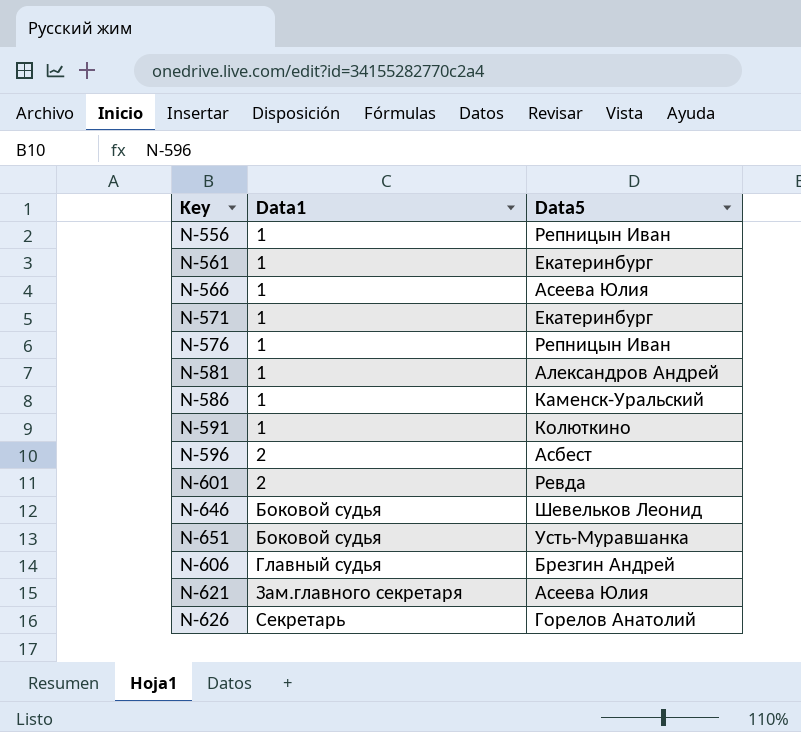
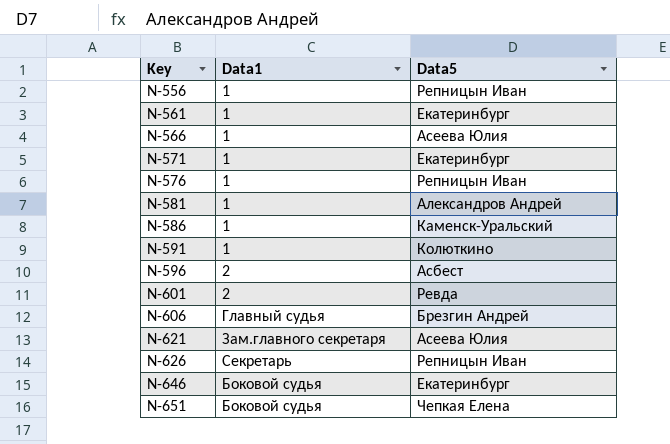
row order: Data1 ascending -> Key ascending
N-626 | Data5: Горелов Анатолий -> Репницын Иван
N-646 | Data5: Шевельков Леонид -> Екатеринбург
N-651 | Data5: Усть-Муравшанка -> Чепкая Елена

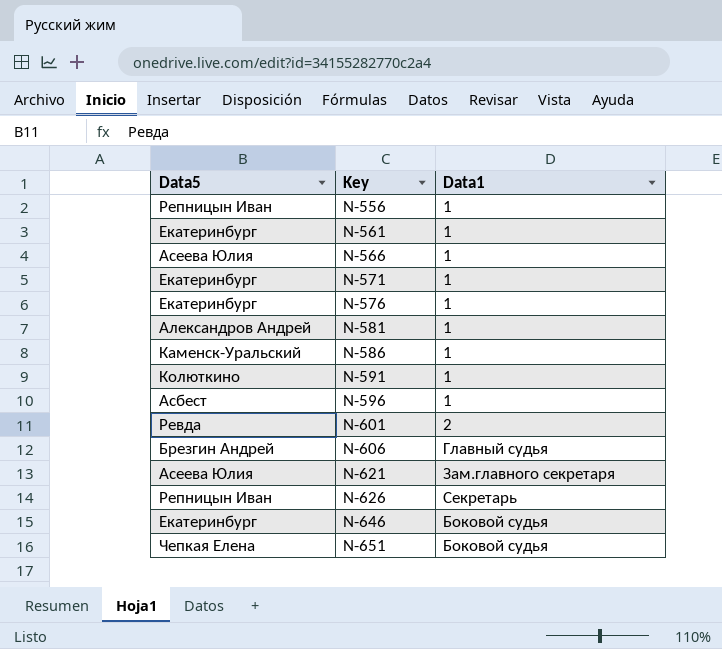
column Data5 | position: 3 -> 1
N-576 | Data5: Репницын Иван -> Екатеринбург
N-596 | Data1: 2 -> 1

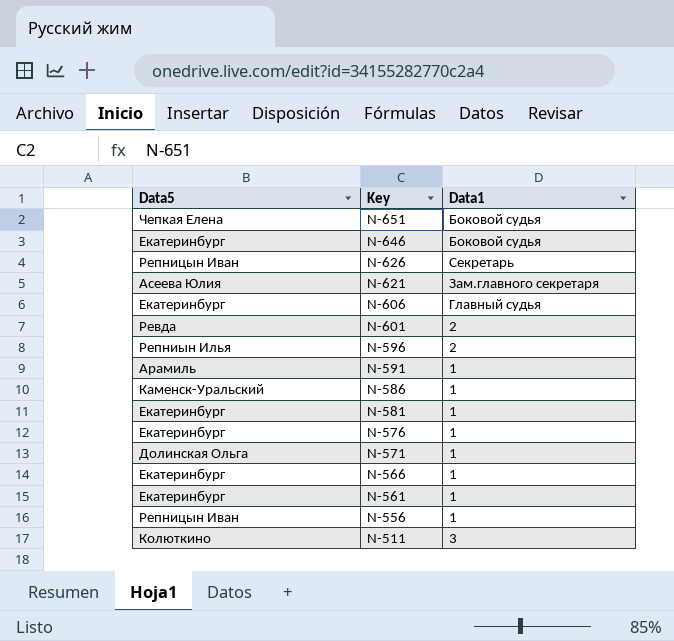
row order: Key ascending -> Key descending
N-606 | Data5: Брезгин Андрей -> Екатеринбург
N-596 | Data5: Асбест -> Репниын Илья
N-596 | Data1: 1 -> 2
N-591 | Data5: Колюткино -> Арамиль
N-581 | Data5: Александров Андрей -> Екатеринбург
N-571 | Data5: Екатеринбург -> Долинская Ольга
N-566 | Data5: Асеева Юлия -> Екатеринбург
row N-511: none -> Колюткино | 3

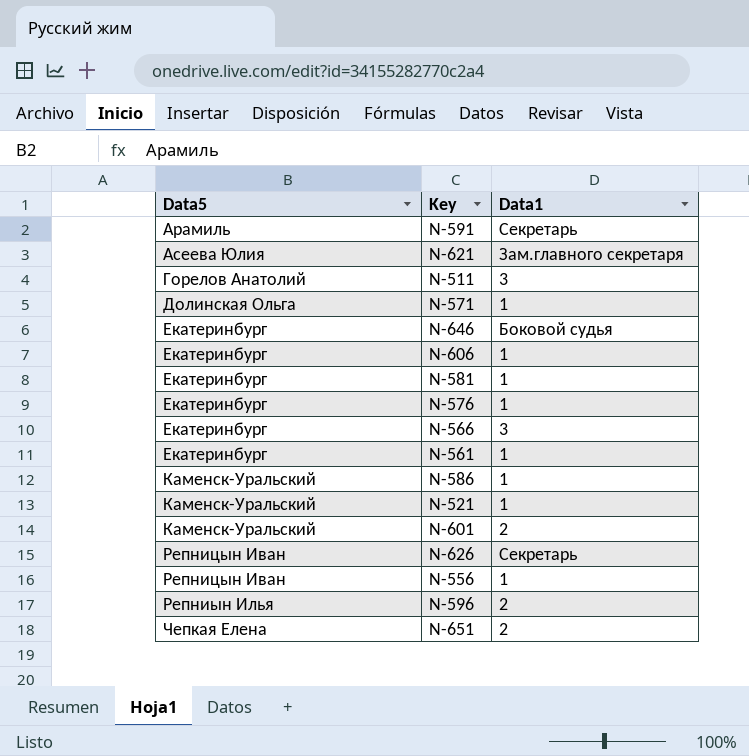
row order: Key descending -> Data5 ascending
N-591 | Data1: 1 -> Секретарь
N-511 | Data5: Колюткино -> Горелов Анатолий
N-606 | Data1: Главный судья -> 1
N-566 | Data1: 1 -> 3
row N-521: none -> Каменск-Уральский | 1
N-601 | Data5: Ревда -> Каменск-Уральский
N-651 | Data1: Боковой судья -> 2

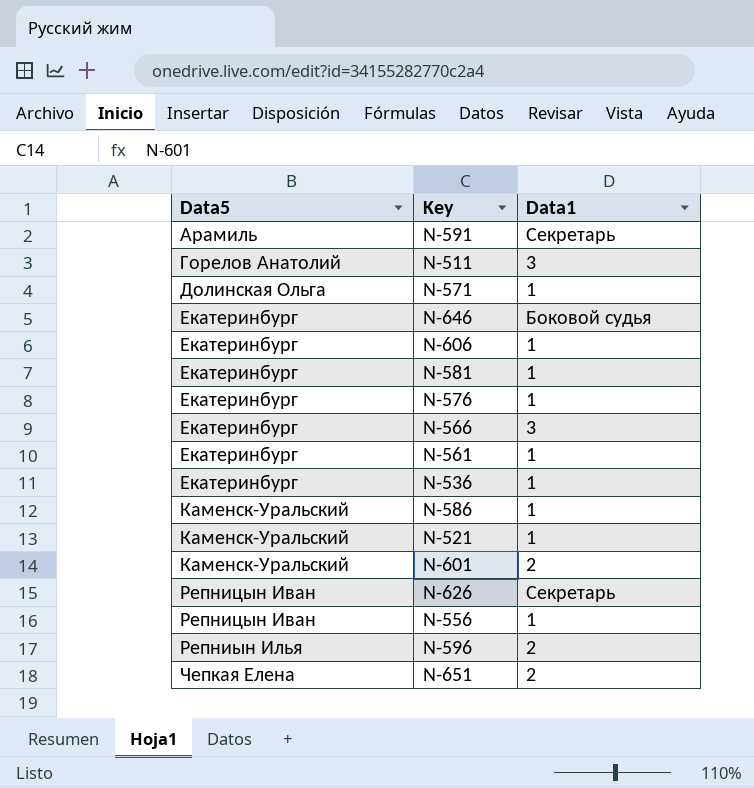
row N-621: Асеева Юлия | Зам.главного секретаря -> none
row N-536: none -> Екатеринбург | 1

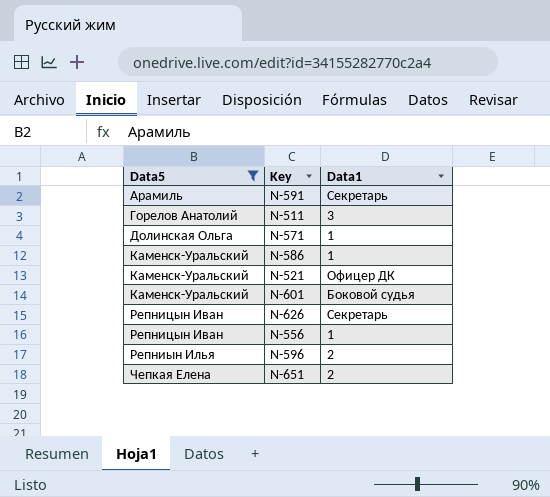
filter: none -> Data5 != Екатеринбург
N-521 | Data1: 1 -> Офицер ДК
N-601 | Data1: 2 -> Боковой судья

